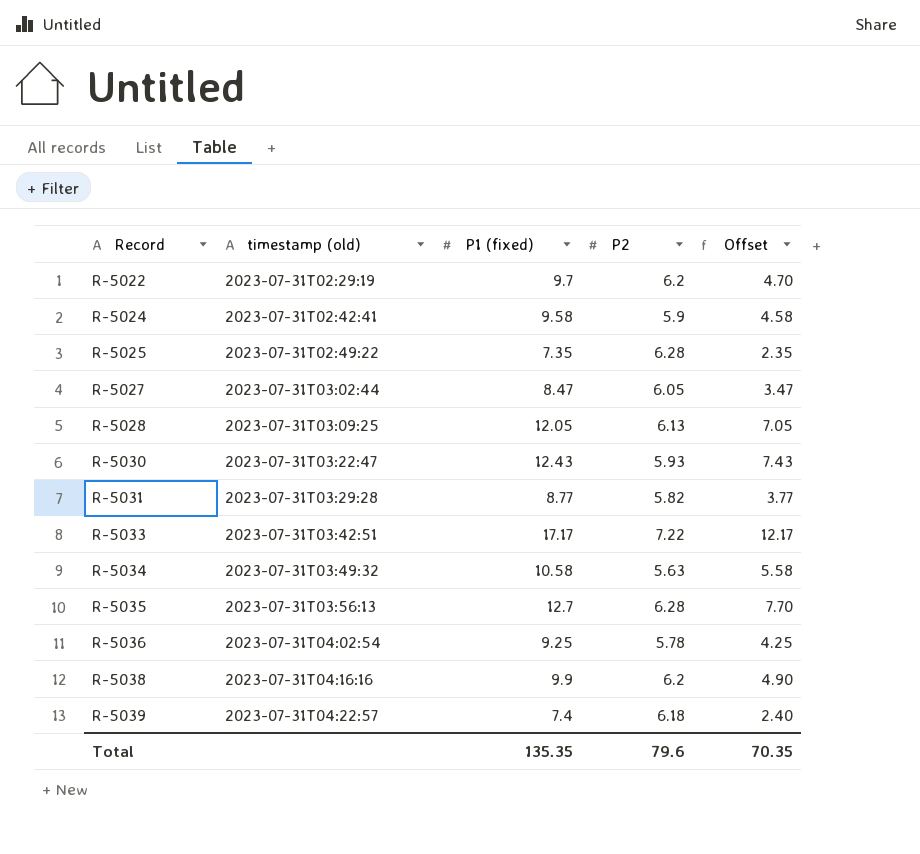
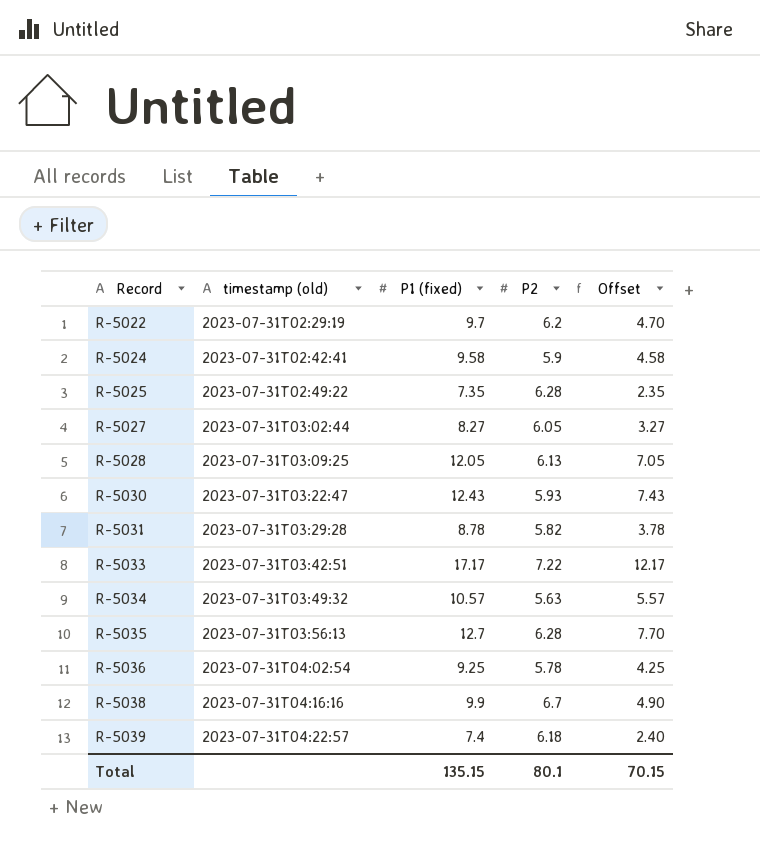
R-5027 | P1 (fixed): 8.47 -> 8.27
R-5027 | Offset: 3.47 -> 3.27
R-5031 | P1 (fixed): 8.77 -> 8.78
R-5031 | Offset: 3.77 -> 3.78
R-5034 | P1 (fixed): 10.58 -> 10.57
R-5034 | Offset: 5.58 -> 5.57
R-5038 | P2: 6.2 -> 6.7
Total | P1 (fixed): 135.35 -> 135.15
Total | P2: 79.6 -> 80.1
Total | Offset: 70.35 -> 70.15

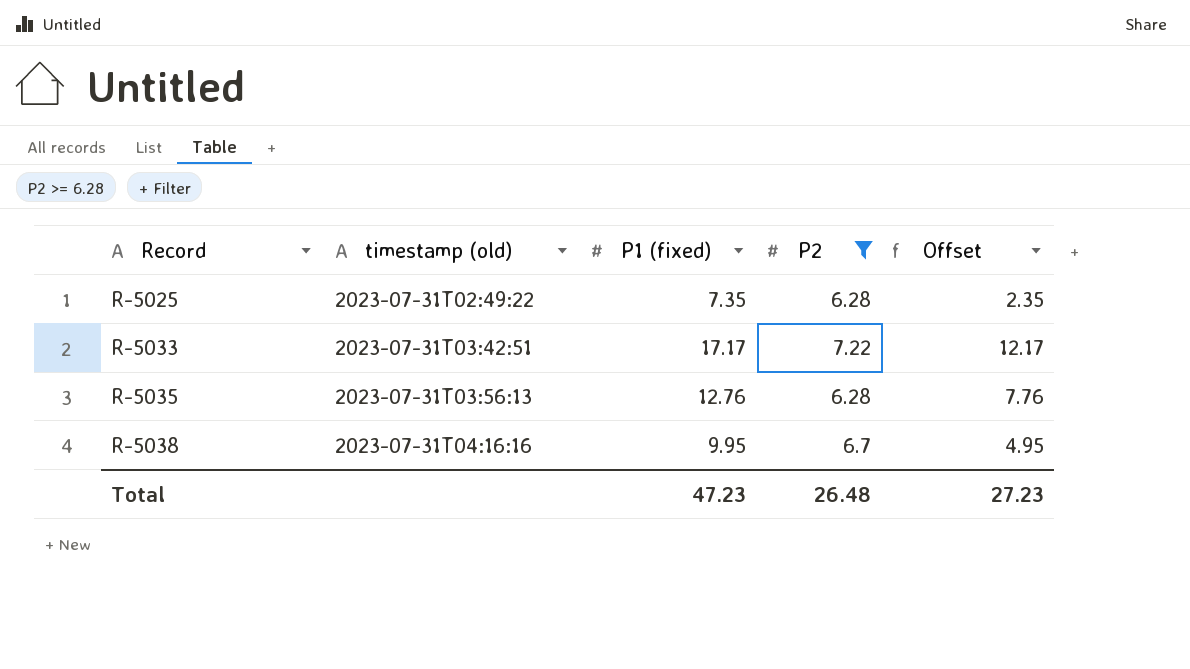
filter: none -> P2 >= 6.28
R-5035 | P1 (fixed): 12.7 -> 12.76
R-5035 | Offset: 7.70 -> 7.76
R-5038 | P1 (fixed): 9.9 -> 9.95
R-5038 | Offset: 4.90 -> 4.95
Total | P1 (fixed): 135.15 -> 47.23
Total | P2: 80.1 -> 26.48
Total | Offset: 70.15 -> 27.23

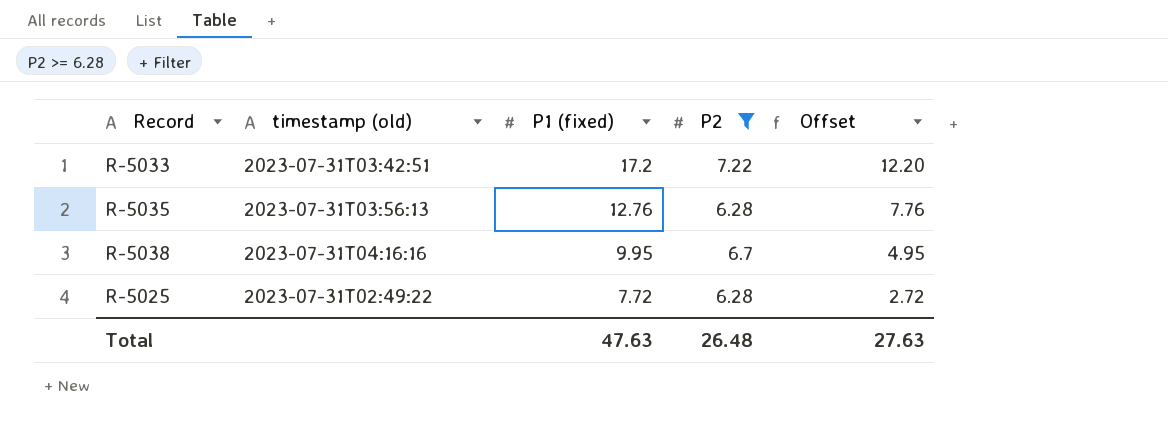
row order: Record ascending -> P1 (fixed) descending
R-5033 | P1 (fixed): 17.17 -> 17.2
R-5033 | Offset: 12.17 -> 12.20
R-5025 | P1 (fixed): 7.35 -> 7.72
R-5025 | Offset: 2.35 -> 2.72
Total | P1 (fixed): 47.23 -> 47.63
Total | Offset: 27.23 -> 27.63

